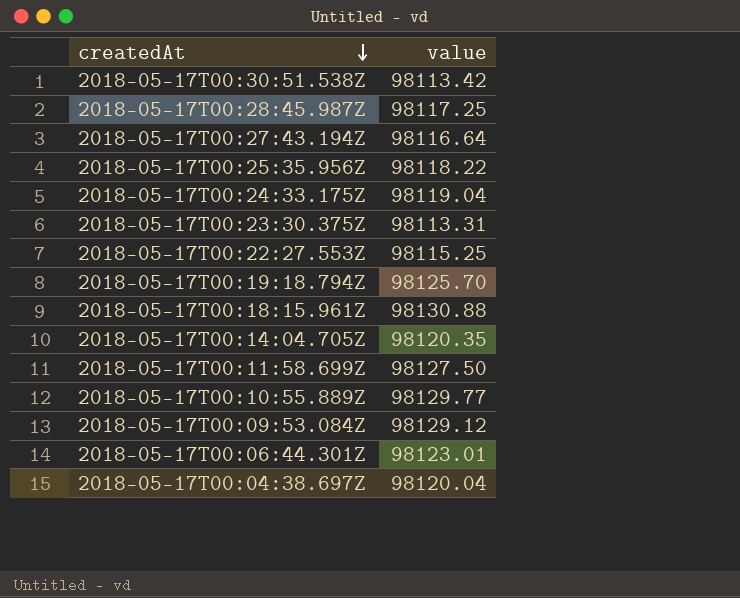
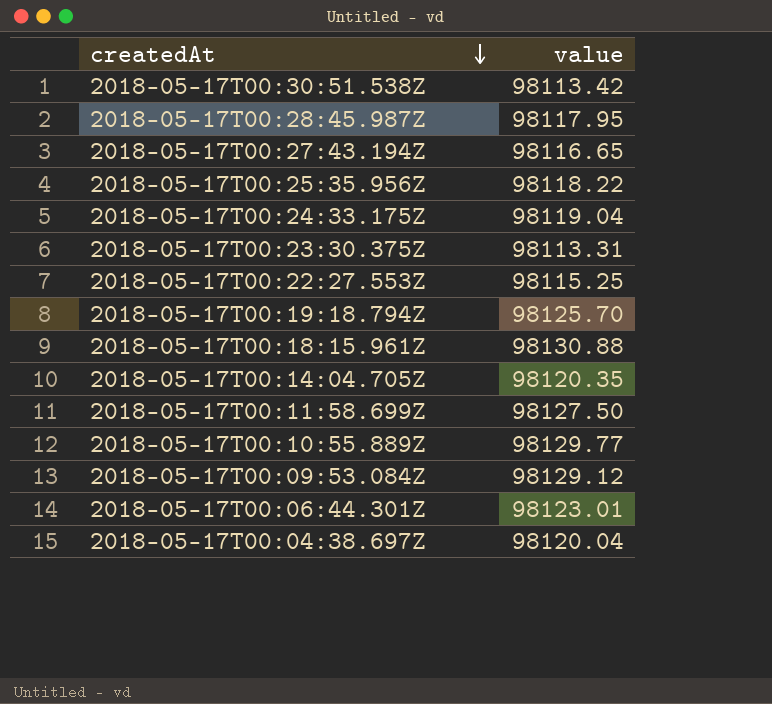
2018-05-17T00:28:45.987Z | value: 98117.25 -> 98117.95
2018-05-17T00:27:43.194Z | value: 98116.64 -> 98116.65

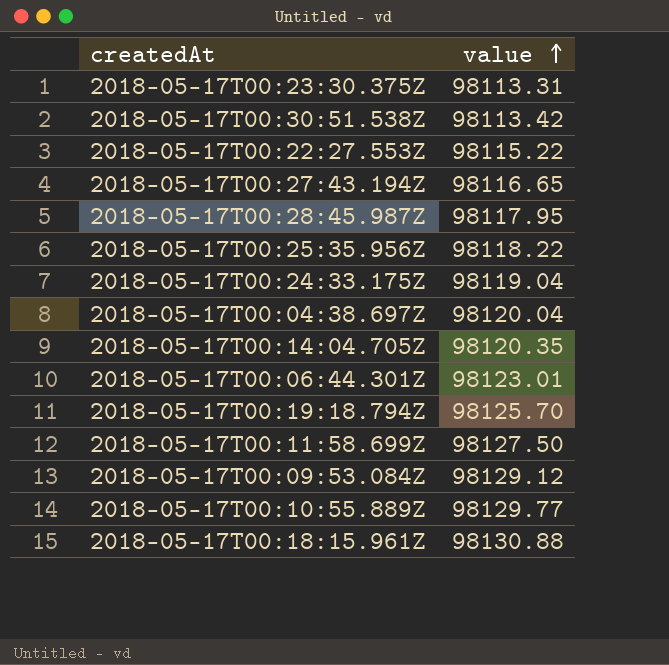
row order: createdAt descending -> value ascending
2018-05-17T00:22:27.553Z | value: 98115.25 -> 98115.22

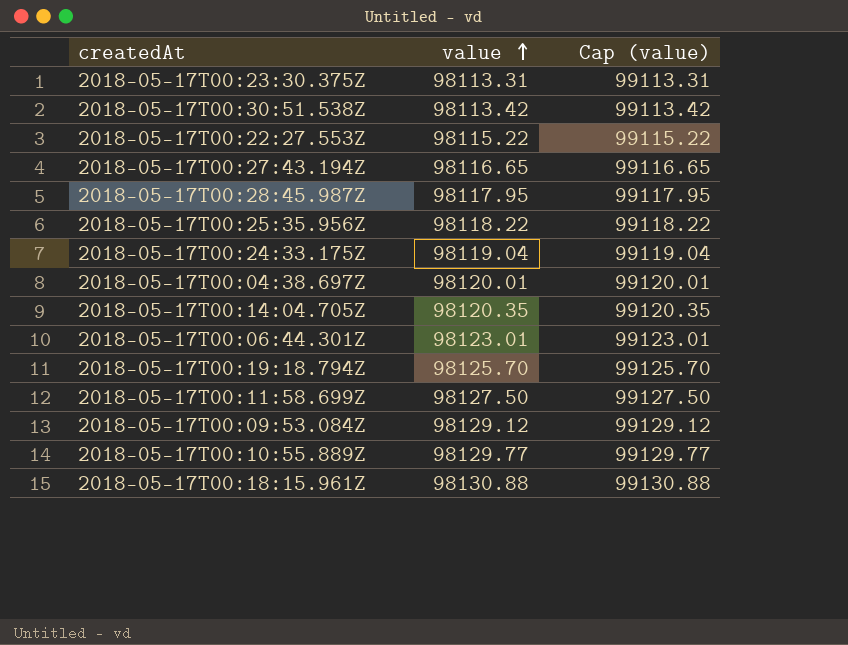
column Cap (value) | formula: none -> [value] + 1000
2018-05-17T00:04:38.697Z | value: 98120.04 -> 98120.01

